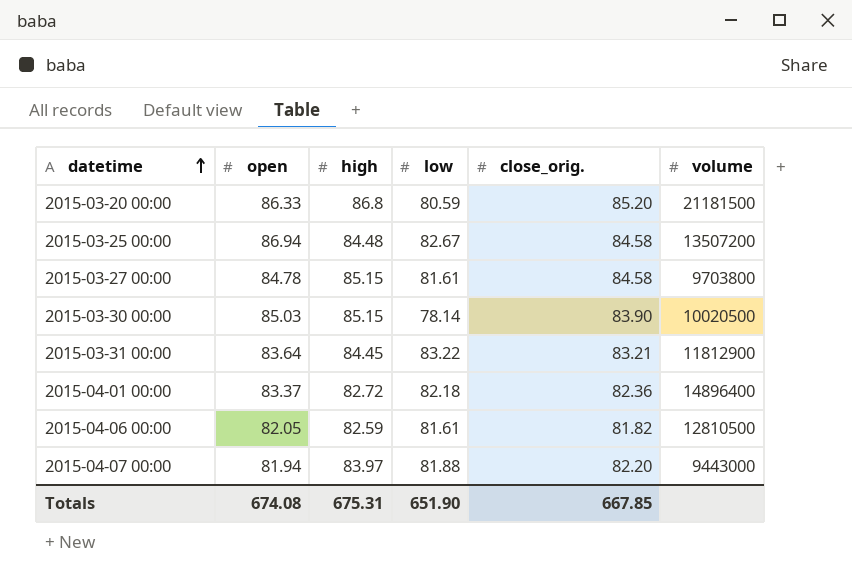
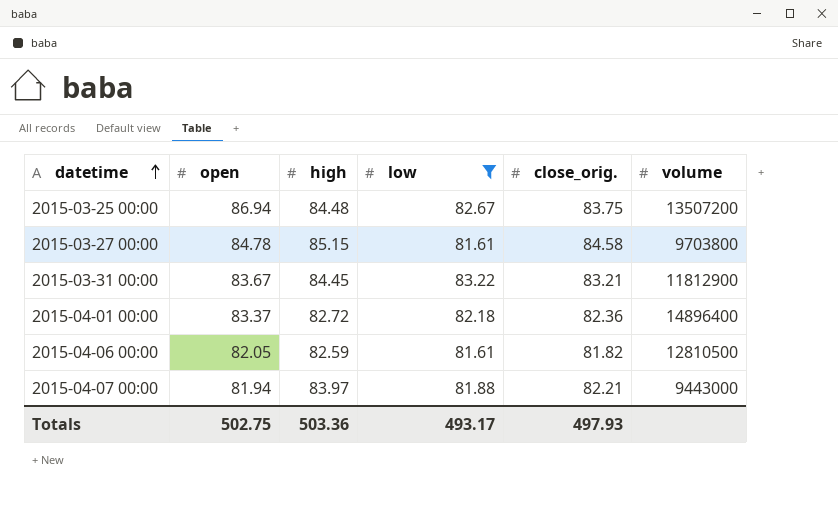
filter: none -> low >= 81.61
2015-03-25 00:00 | close_orig.: 84.58 -> 83.75
2015-03-31 00:00 | open: 83.64 -> 83.67
2015-04-07 00:00 | close_orig.: 82.20 -> 82.21
Totals | open: 674.08 -> 502.75
Totals | high: 675.31 -> 503.36
Totals | low: 651.90 -> 493.17
Totals | close_orig.: 667.85 -> 497.93

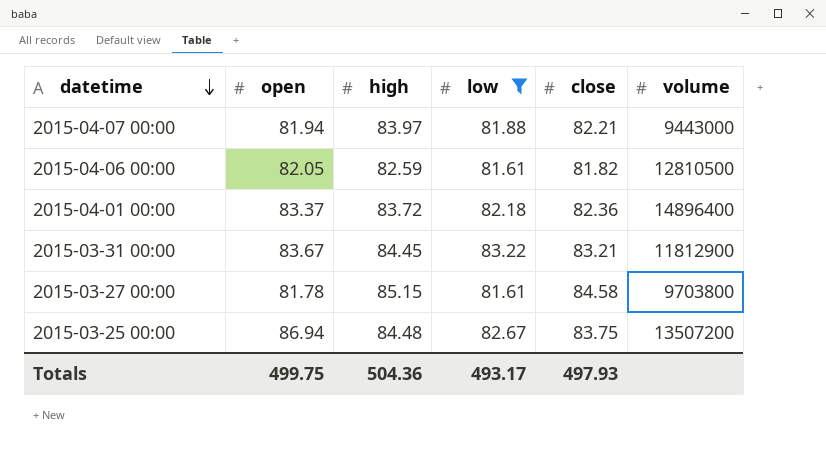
row order: datetime ascending -> datetime descending
column name: close_orig. -> close
2015-04-01 00:00 | high: 82.72 -> 83.72
2015-03-27 00:00 | open: 84.78 -> 81.78
Totals | open: 502.75 -> 499.75
Totals | high: 503.36 -> 504.36

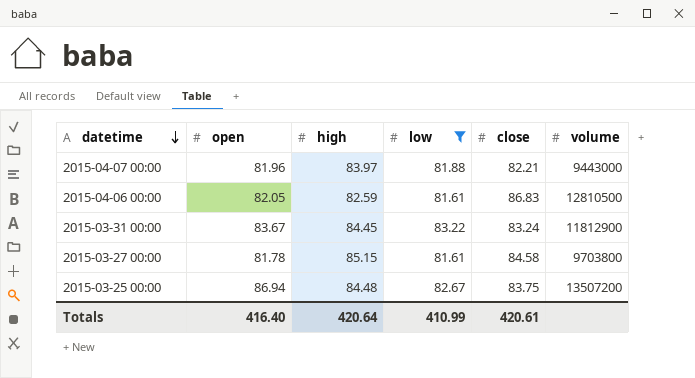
row 2015-04-01 00:00: 83.37 | 83.72 | 82.18 | 82.36 | 14896400 -> none
2015-04-07 00:00 | open: 81.94 -> 81.96
2015-04-06 00:00 | close: 81.82 -> 86.83
2015-03-31 00:00 | close: 83.21 -> 83.24
Totals | open: 499.75 -> 416.40
Totals | high: 504.36 -> 420.64
Totals | low: 493.17 -> 410.99
Totals | close: 497.93 -> 420.61

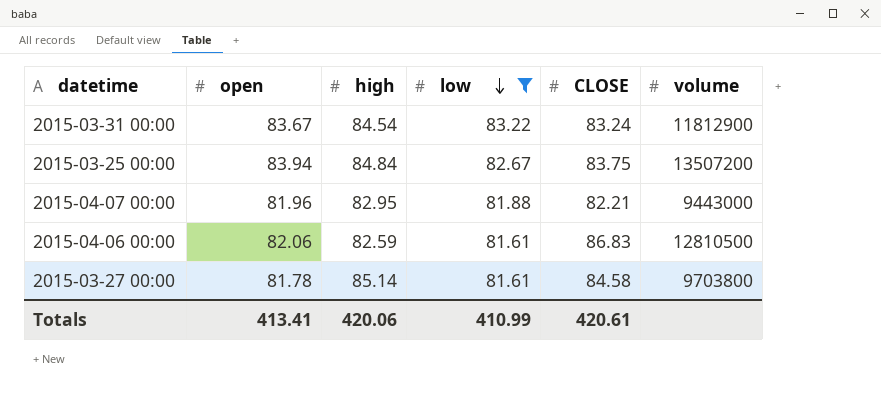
row order: datetime descending -> low descending
column name: close -> CLOSE
2015-03-31 00:00 | high: 84.45 -> 84.54
2015-03-25 00:00 | open: 86.94 -> 83.94
2015-03-25 00:00 | high: 84.48 -> 84.84
2015-04-07 00:00 | high: 83.97 -> 82.95
2015-04-06 00:00 | open: 82.05 -> 82.06
2015-03-27 00:00 | high: 85.15 -> 85.14
Totals | open: 416.40 -> 413.41
Totals | high: 420.64 -> 420.06

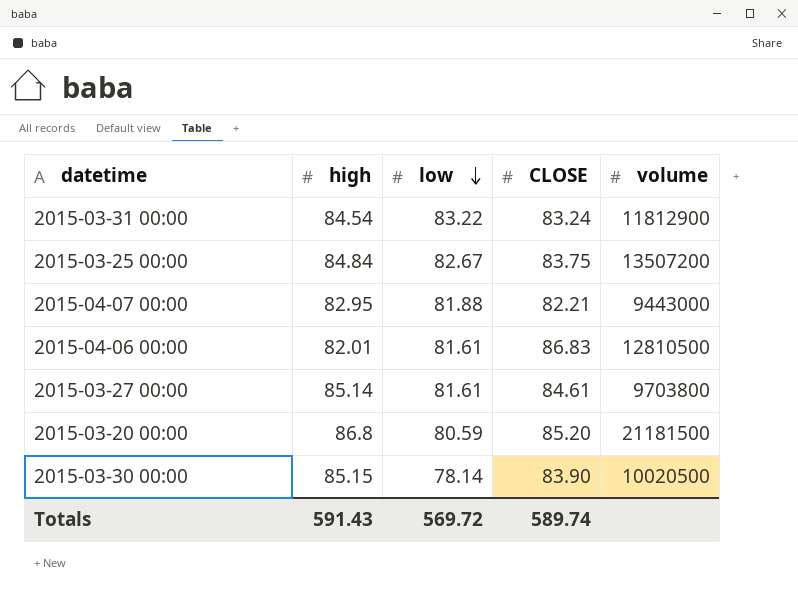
filter: low >= 81.61 -> none
column open | position: 2 -> none
2015-04-06 00:00 | high: 82.59 -> 82.01
2015-03-27 00:00 | CLOSE: 84.58 -> 84.61
Totals | high: 420.06 -> 591.43
Totals | low: 410.99 -> 569.72
Totals | CLOSE: 420.61 -> 589.74

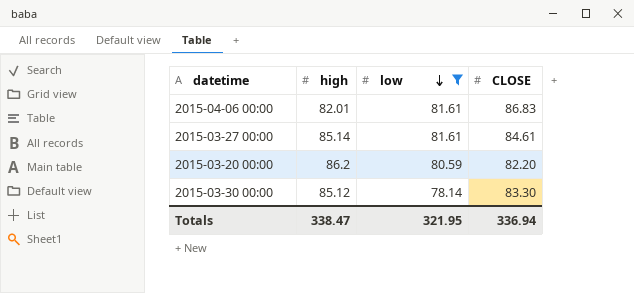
filter: none -> low <= 81.61
column volume | position: 5 -> none
2015-03-20 00:00 | high: 86.8 -> 86.2
2015-03-20 00:00 | CLOSE: 85.20 -> 82.20
2015-03-30 00:00 | high: 85.15 -> 85.12
2015-03-30 00:00 | CLOSE: 83.90 -> 83.30
Totals | high: 591.43 -> 338.47
Totals | low: 569.72 -> 321.95
Totals | CLOSE: 589.74 -> 336.94

